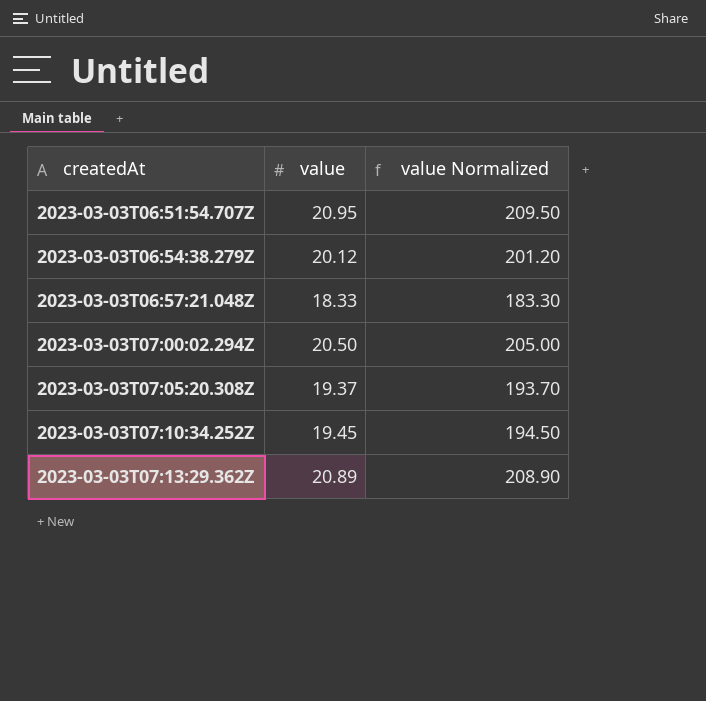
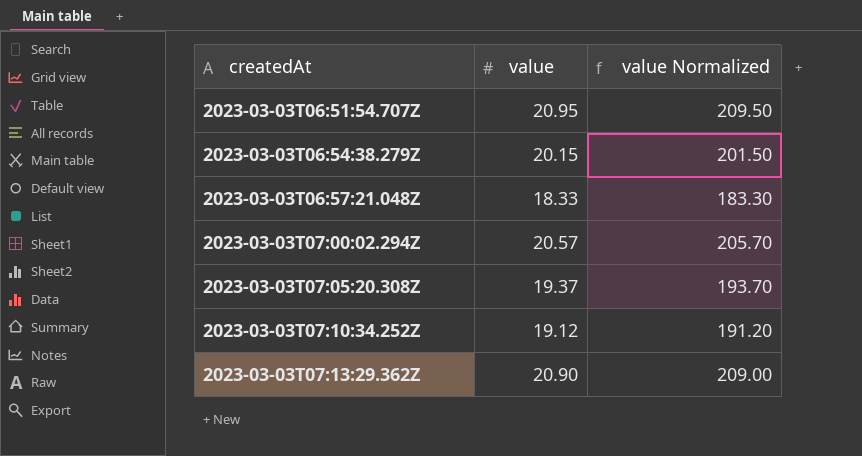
2023-03-03T06:54:38.279Z | value: 20.12 -> 20.15
2023-03-03T06:54:38.279Z | value Normalized: 201.20 -> 201.50
2023-03-03T07:00:02.294Z | value: 20.50 -> 20.57
2023-03-03T07:00:02.294Z | value Normalized: 205.00 -> 205.70
2023-03-03T07:10:34.252Z | value: 19.45 -> 19.12
2023-03-03T07:10:34.252Z | value Normalized: 194.50 -> 191.20
2023-03-03T07:13:29.362Z | value: 20.89 -> 20.90
2023-03-03T07:13:29.362Z | value Normalized: 208.90 -> 209.00

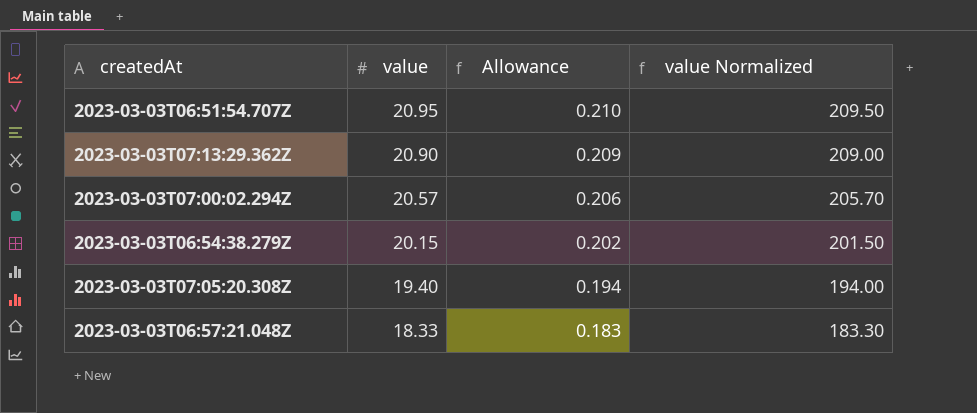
row order: createdAt ascending -> value descending
column Allowance | formula: none -> [value] * 0.01
row 2023-03-03T07:10:34.252Z: 19.12 | 191.20 -> none
2023-03-03T07:05:20.308Z | value: 19.37 -> 19.40
2023-03-03T07:05:20.308Z | value Normalized: 193.70 -> 194.00

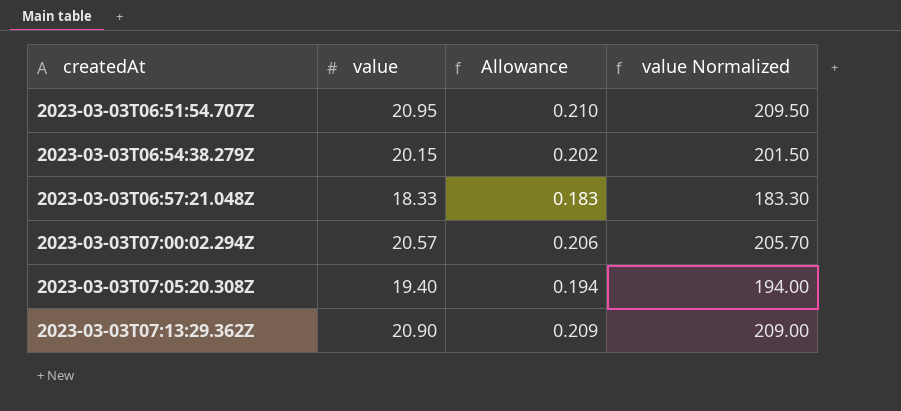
row order: value descending -> createdAt ascending

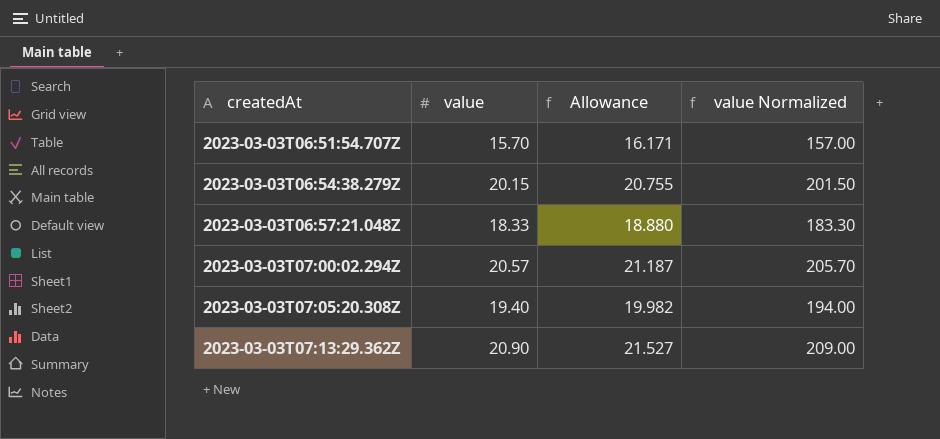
column Allowance | formula: [value] * 0.01 -> [value] * 1.03
2023-03-03T06:51:54.707Z | value: 20.95 -> 15.70
2023-03-03T06:51:54.707Z | value Normalized: 209.50 -> 157.00

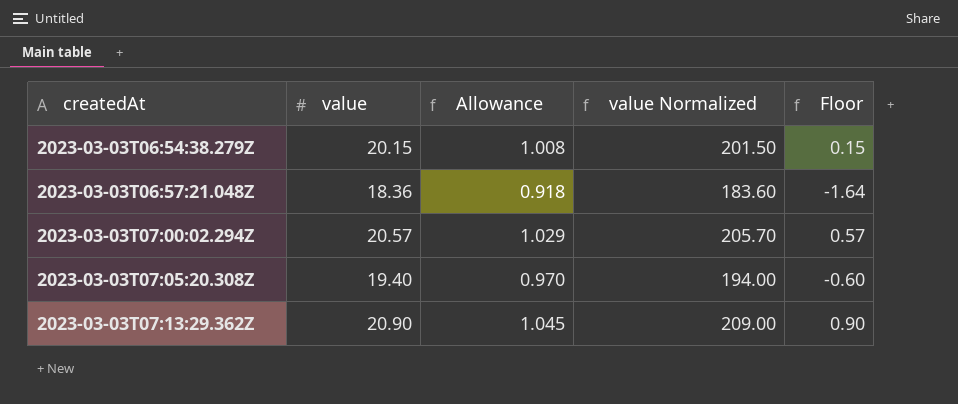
column Allowance | formula: [value] * 1.03 -> [value] * 0.05
column Floor | formula: none -> [value] - 20
row 2023-03-03T06:51:54.707Z: 15.70 | 16.171 | 157.00 -> none
2023-03-03T06:57:21.048Z | value: 18.33 -> 18.36
2023-03-03T06:57:21.048Z | value Normalized: 183.30 -> 183.60

